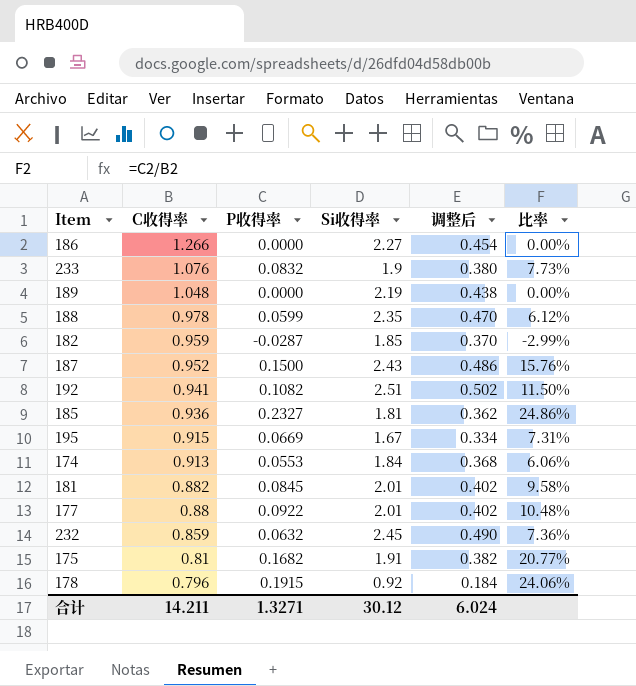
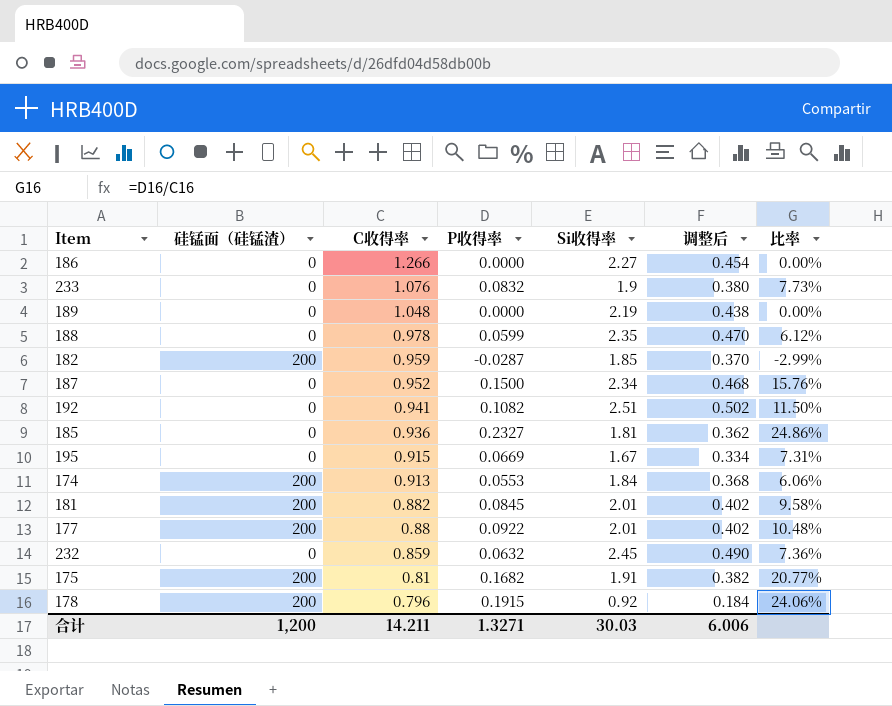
column 硅锰面（硅锰渣） | position: none -> 2
187 | Si收得率: 2.43 -> 2.34
187 | 调整后: 0.486 -> 0.468
合计 | Si收得率: 30.12 -> 30.03
合计 | 调整后: 6.024 -> 6.006

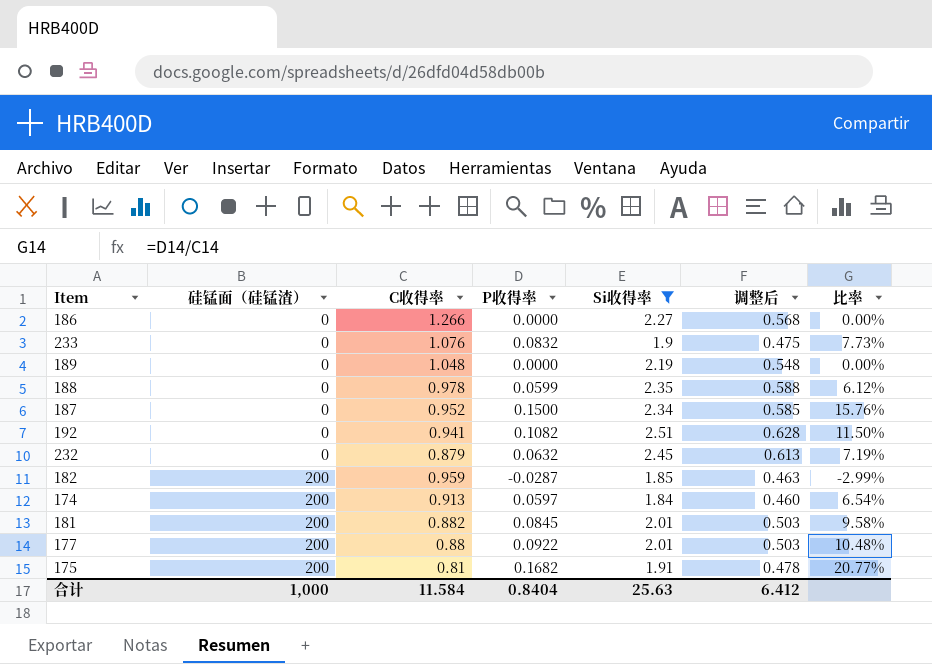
filter: none -> Si收得率 >= 1.84
row order: C收得率 descending -> 硅锰面（硅锰渣） ascending
column 调整后 | formula: [Si收得率] * 0.2 -> [Si收得率] * 0.25
232 | C收得率: 0.859 -> 0.879
232 | 比率: 7.36% -> 7.19%
174 | P收得率: 0.0553 -> 0.0597
174 | 比率: 6.06% -> 6.54%
合计 | 硅锰面（硅锰渣）: 1,200 -> 1,000
合计 | C收得率: 14.211 -> 11.584
合计 | P收得率: 1.3271 -> 0.8404
合计 | Si收得率: 30.03 -> 25.63
合计 | 调整后: 6.006 -> 6.412

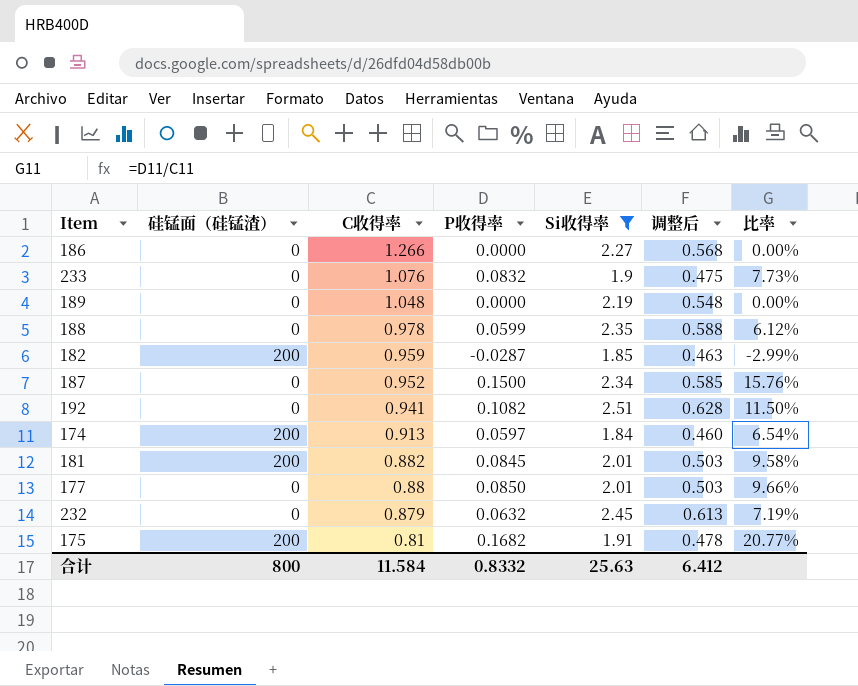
row order: 硅锰面（硅锰渣） ascending -> C收得率 descending
177 | 硅锰面（硅锰渣）: 200 -> 0
177 | P收得率: 0.0922 -> 0.0850
177 | 比率: 10.48% -> 9.66%
合计 | 硅锰面（硅锰渣）: 1,000 -> 800
合计 | P收得率: 0.8404 -> 0.8332

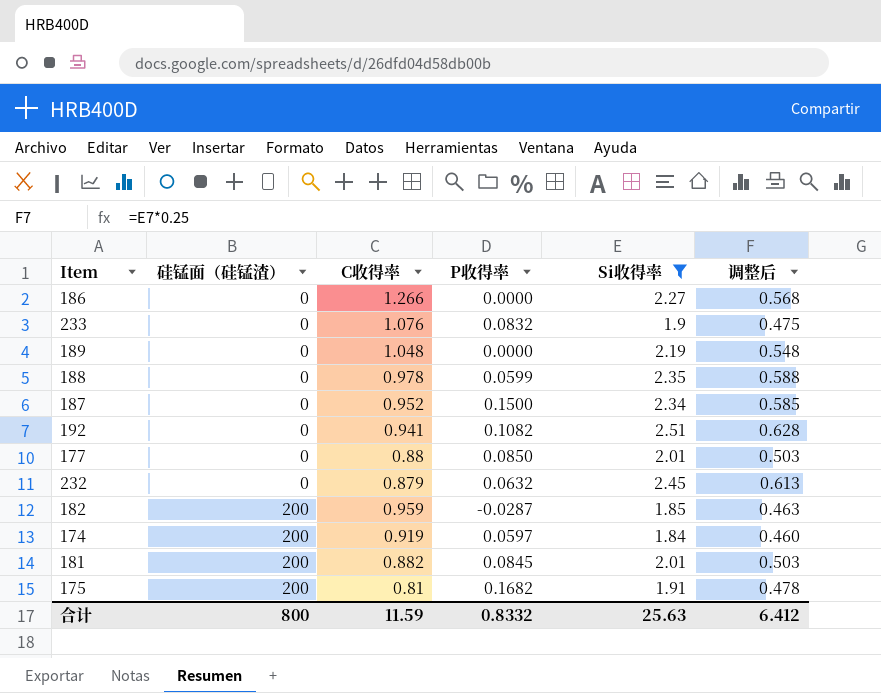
row order: C收得率 descending -> 硅锰面（硅锰渣） ascending
column 比率 | formula: [P收得率] / [C收得率] -> none
174 | C收得率: 0.913 -> 0.919
合计 | C收得率: 11.584 -> 11.59

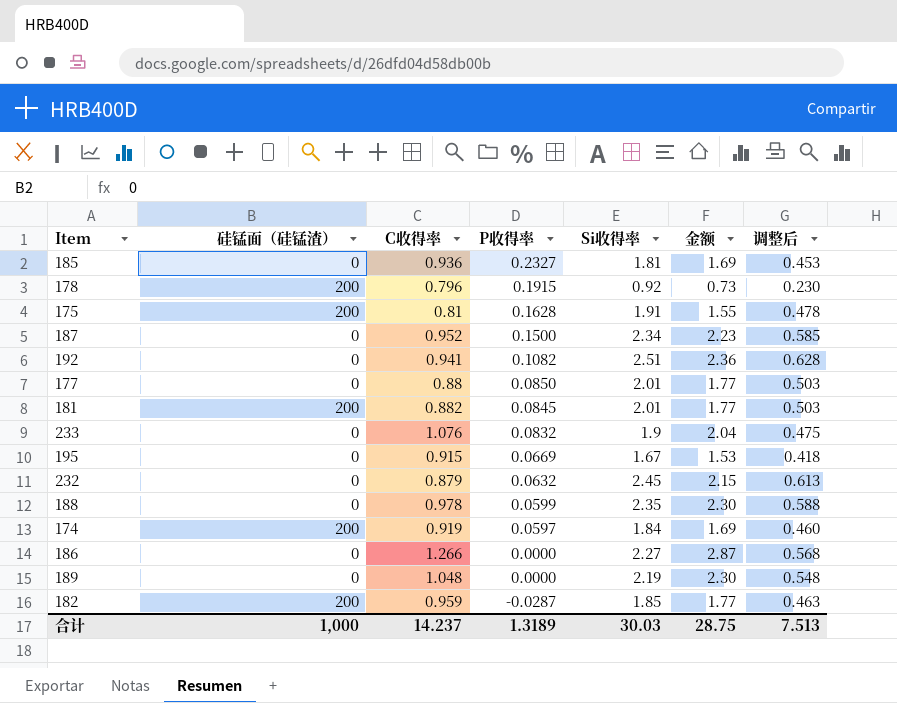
filter: Si收得率 >= 1.84 -> none
row order: 硅锰面（硅锰渣） ascending -> P收得率 descending
column 金额 | formula: none -> [C收得率] * [Si收得率]
175 | P收得率: 0.1682 -> 0.1628
合计 | 硅锰面（硅锰渣）: 800 -> 1,000
合计 | C收得率: 11.59 -> 14.237
合计 | P收得率: 0.8332 -> 1.3189
合计 | Si收得率: 25.63 -> 30.03
合计 | 调整后: 6.412 -> 7.513

